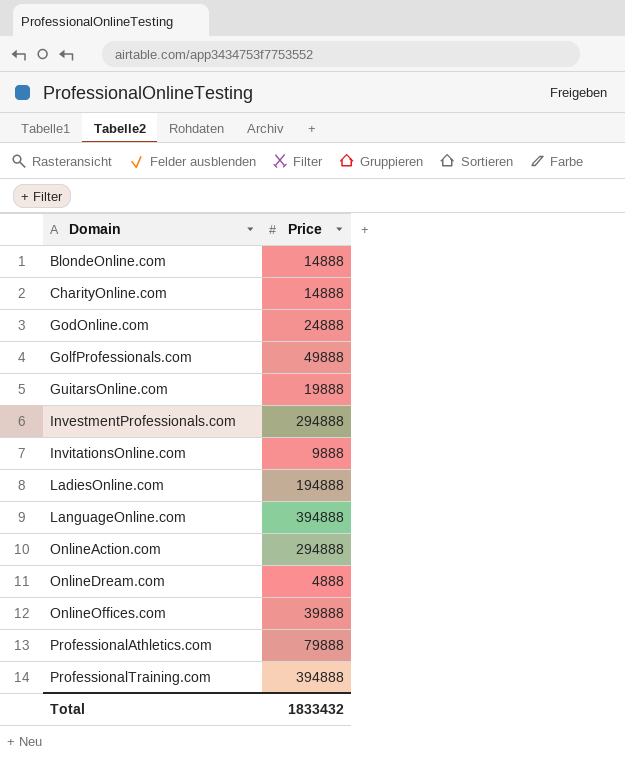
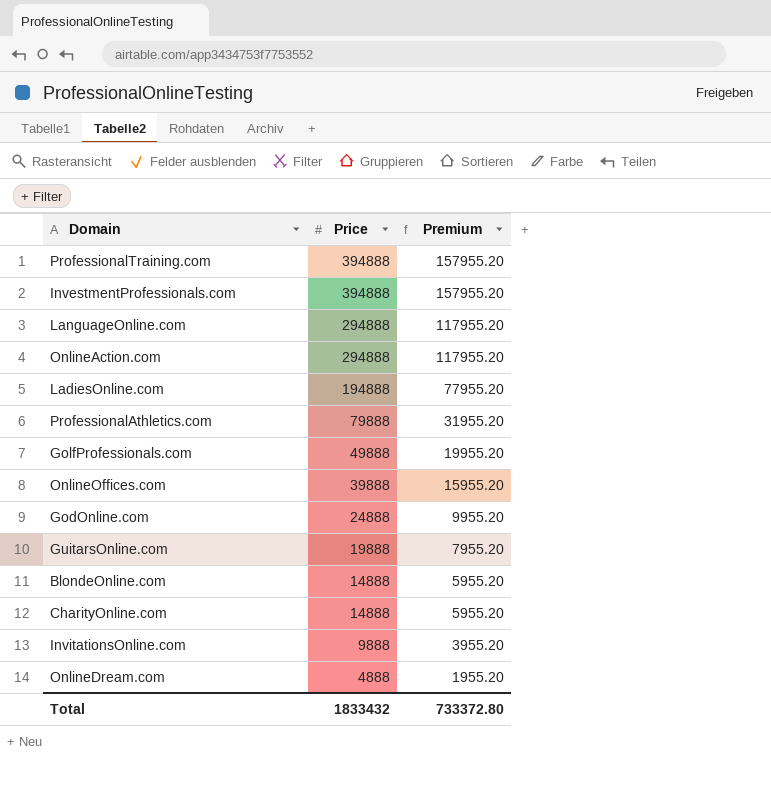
row order: Domain ascending -> Price descending
column Premium | formula: none -> [Price] * 0.4
InvestmentProfessionals.com | Price: 294888 -> 394888
LanguageOnline.com | Price: 394888 -> 294888

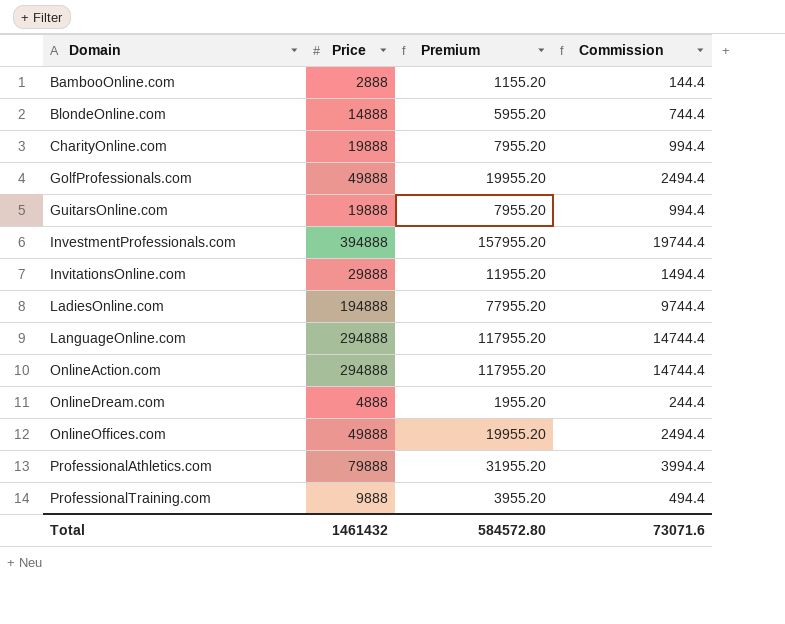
row order: Price descending -> Domain ascending
column Commission | formula: none -> [Price] * 0.05
row GodOnline.com: 24888 | 9955.20 -> none
row BambooOnline.com: none -> 2888 | 1155.20 | 144.4
CharityOnline.com | Price: 14888 -> 19888
CharityOnline.com | Premium: 5955.20 -> 7955.20
InvitationsOnline.com | Price: 9888 -> 29888
InvitationsOnline.com | Premium: 3955.20 -> 11955.20
OnlineOffices.com | Price: 39888 -> 49888
OnlineOffices.com | Premium: 15955.20 -> 19955.20
ProfessionalTraining.com | Price: 394888 -> 9888
ProfessionalTraining.com | Premium: 157955.20 -> 3955.20
Total | Price: 1833432 -> 1461432
Total | Premium: 733372.80 -> 584572.80

